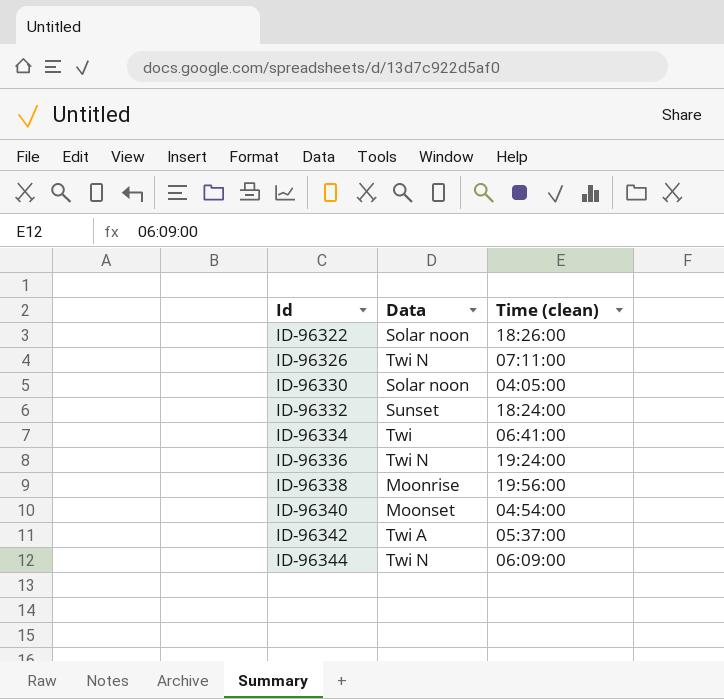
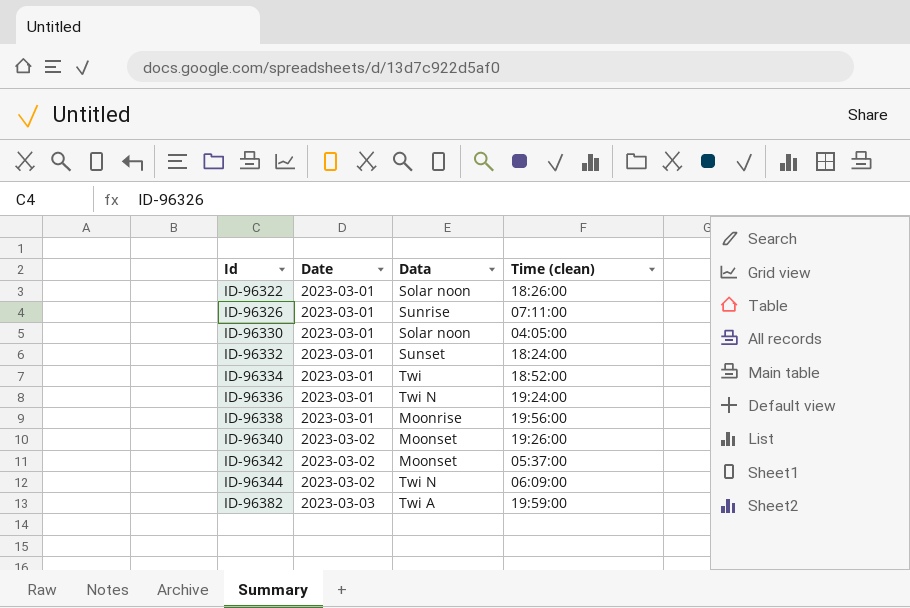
column Date | position: none -> 2
ID-96326 | Data: Twi N -> Sunrise
ID-96334 | Time (clean): 06:41:00 -> 18:52:00
ID-96340 | Time (clean): 04:54:00 -> 19:26:00
ID-96342 | Data: Twi A -> Moonset
row ID-96382: none -> 2023-03-03 | Twi A | 19:59:00

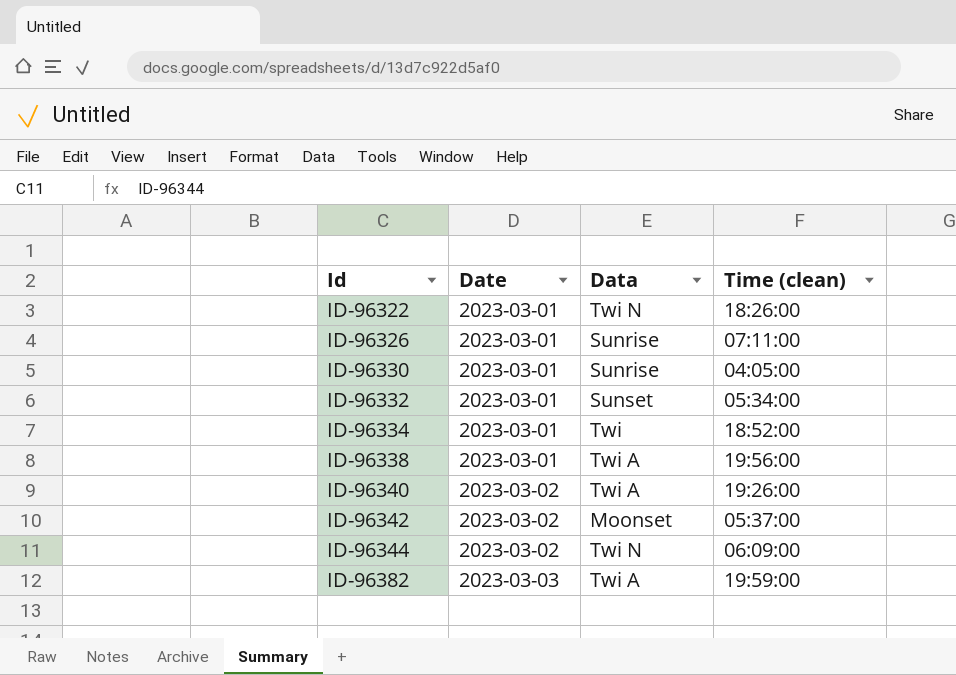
row ID-96336: 2023-03-01 | Twi N | 19:24:00 -> none
ID-96322 | Data: Solar noon -> Twi N
ID-96330 | Data: Solar noon -> Sunrise
ID-96332 | Time (clean): 18:24:00 -> 05:34:00
ID-96338 | Data: Moonrise -> Twi A
ID-96340 | Data: Moonset -> Twi A

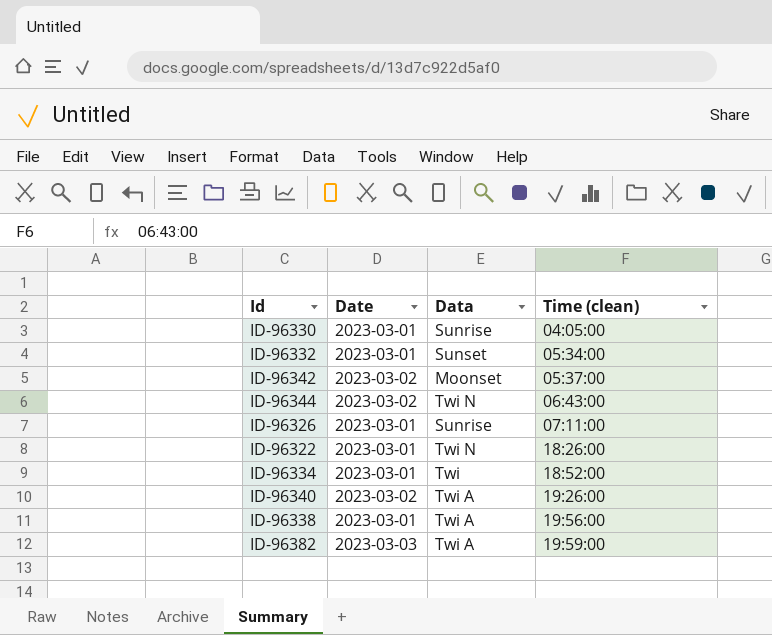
row order: Id ascending -> Time (clean) ascending
ID-96344 | Time (clean): 06:09:00 -> 06:43:00

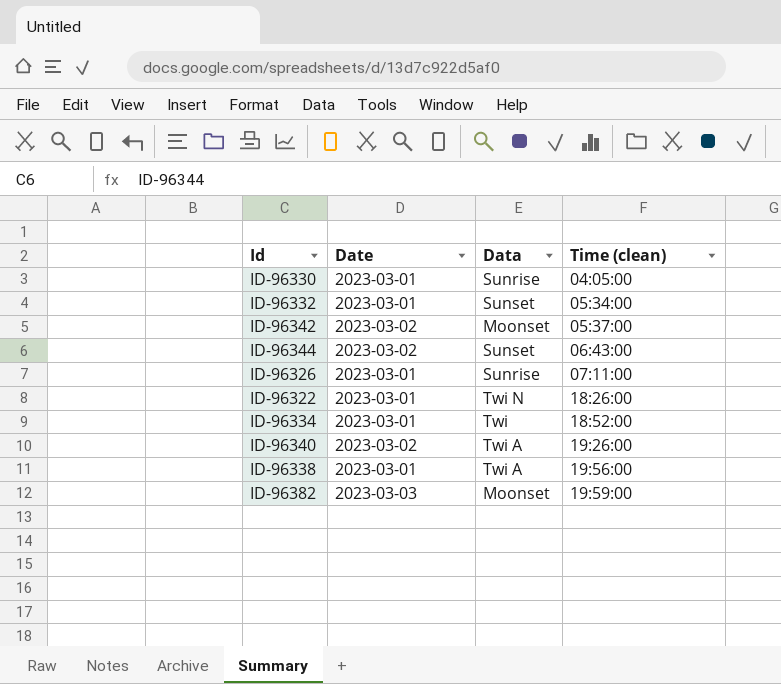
ID-96344 | Data: Twi N -> Sunset
ID-96382 | Data: Twi A -> Moonset

